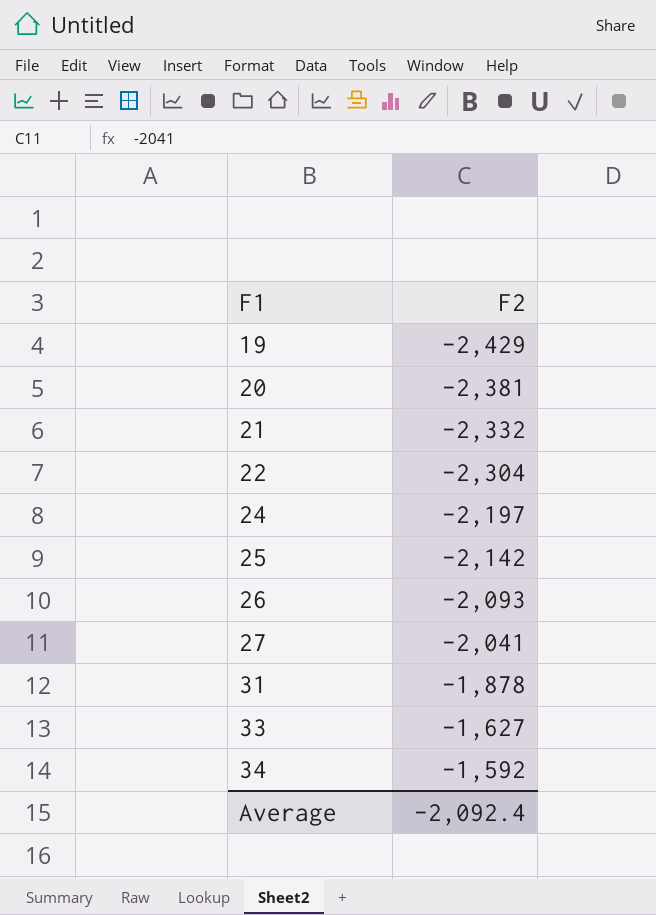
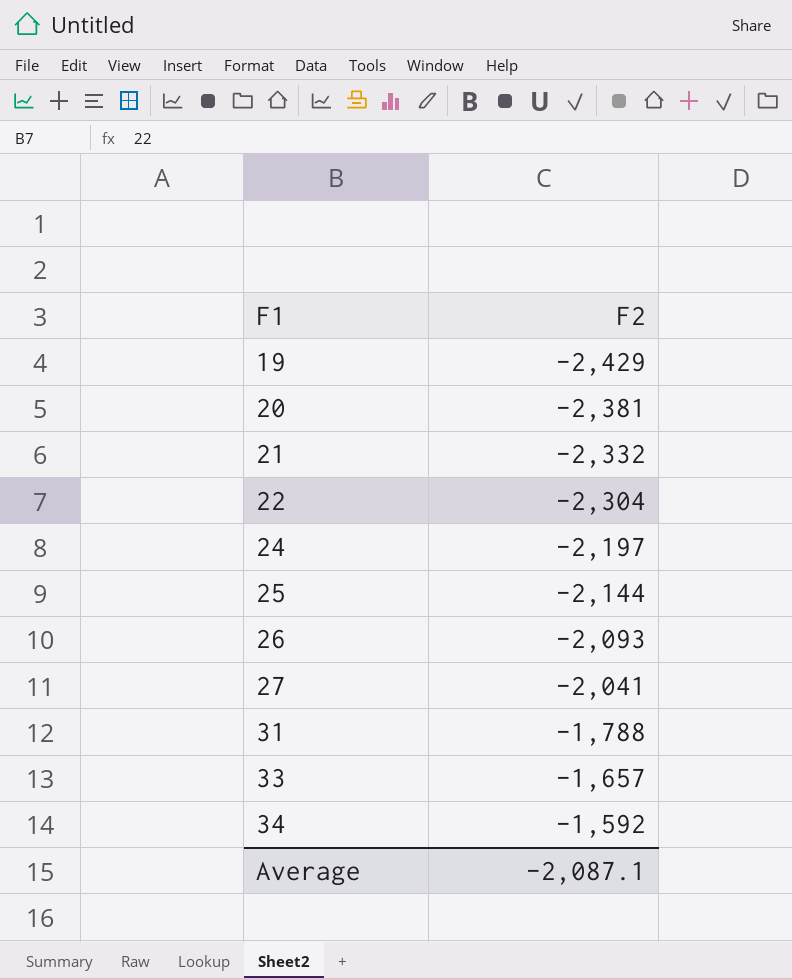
25 | F2: -2,142 -> -2,144
31 | F2: -1,878 -> -1,788
33 | F2: -1,627 -> -1,657
Average | F2: -2,092.4 -> -2,087.1

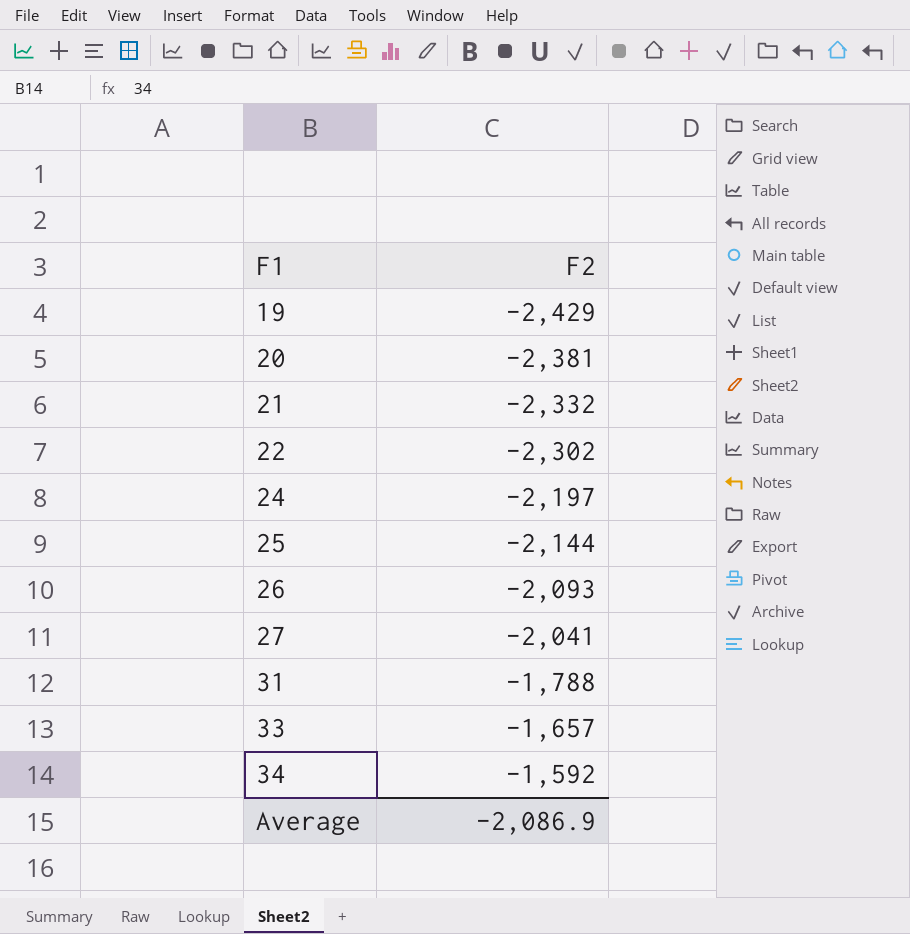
22 | F2: -2,304 -> -2,302
Average | F2: -2,087.1 -> -2,086.9

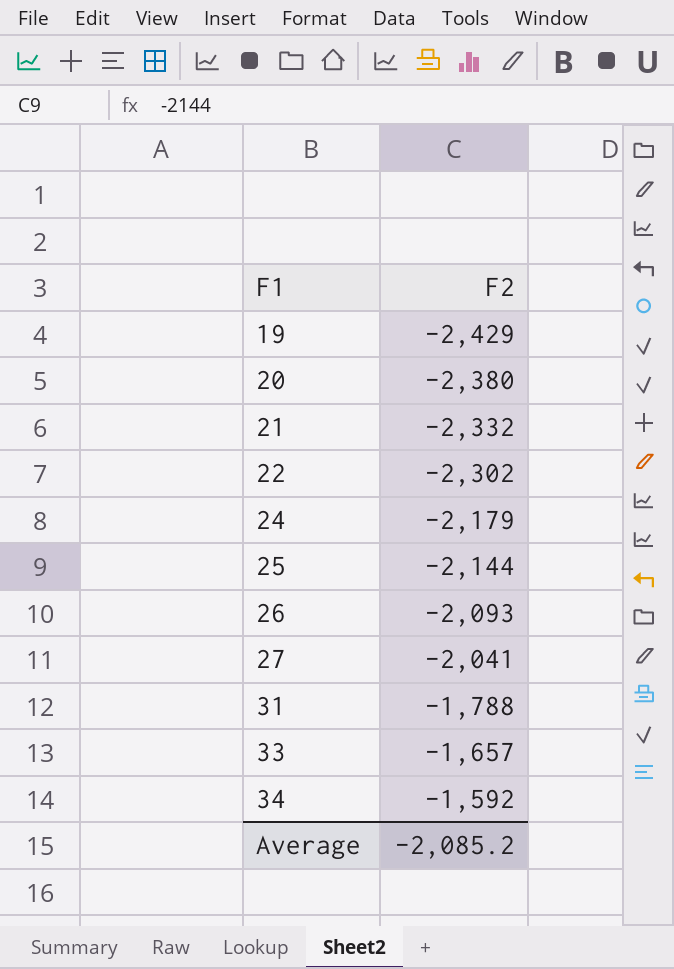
20 | F2: -2,381 -> -2,380
24 | F2: -2,197 -> -2,179
Average | F2: -2,086.9 -> -2,085.2

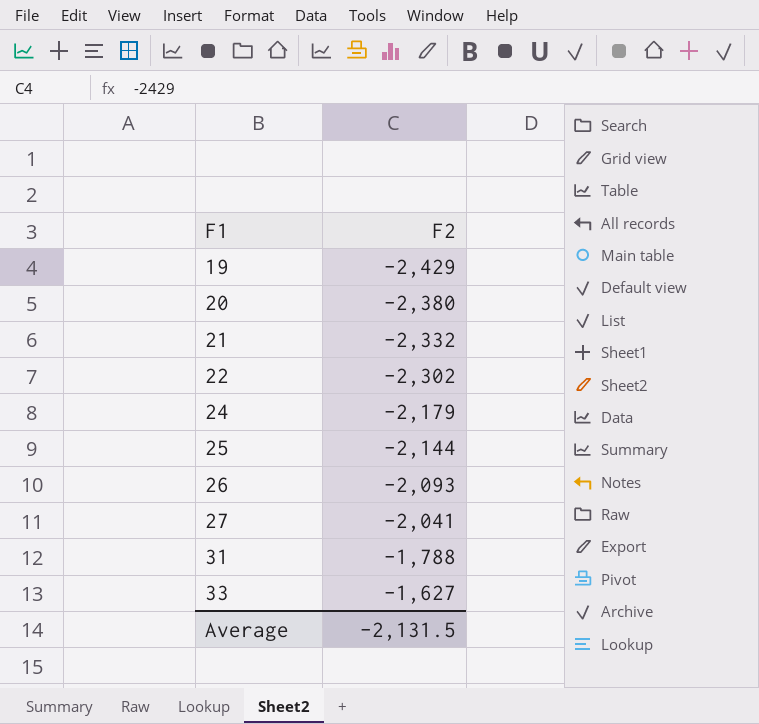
row 34: -1,592 -> none
33 | F2: -1,657 -> -1,627
Average | F2: -2,085.2 -> -2,131.5

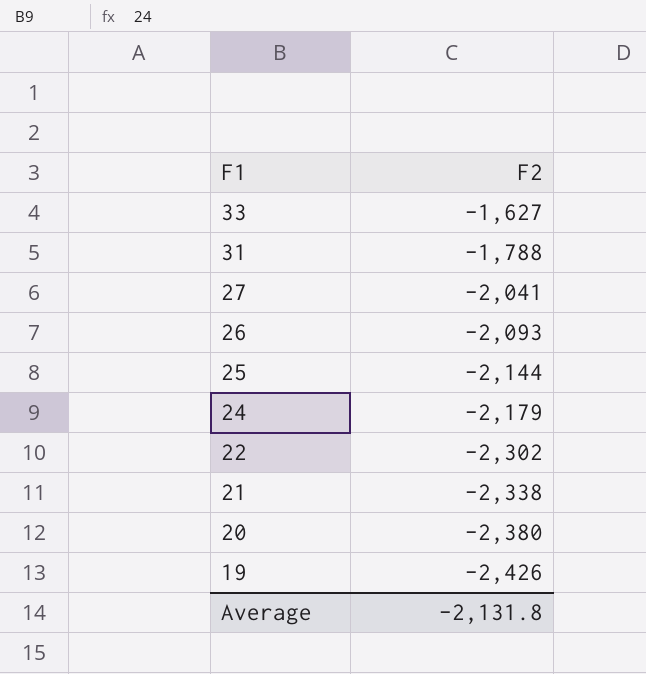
row order: F1 ascending -> F1 descending
21 | F2: -2,332 -> -2,338
19 | F2: -2,429 -> -2,426
Average | F2: -2,131.5 -> -2,131.8

